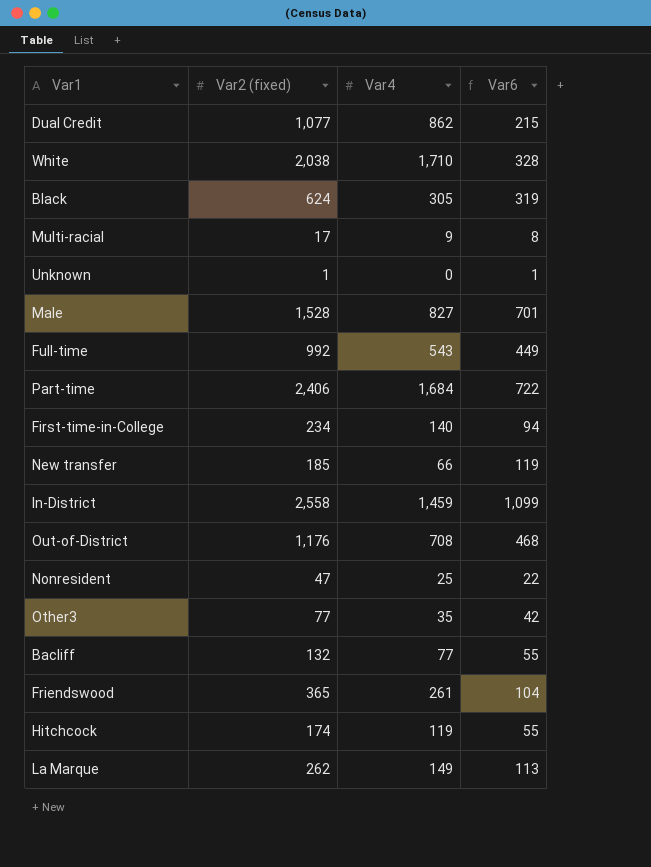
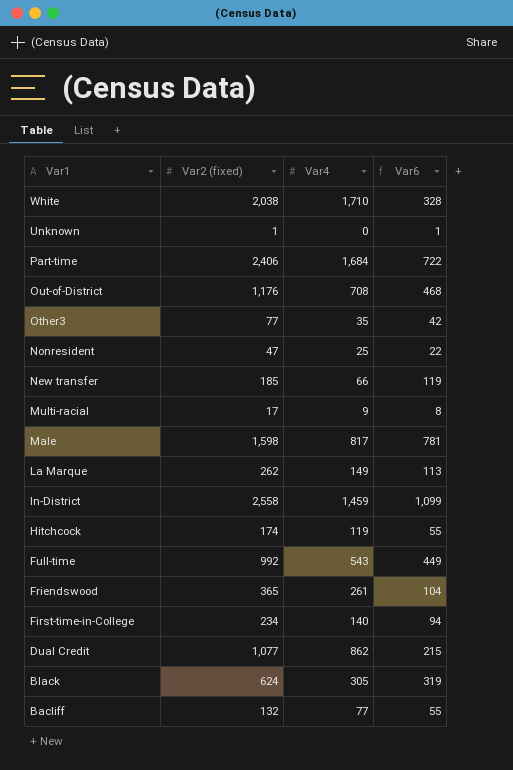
row order: none -> Var1 descending
Male | Var2 (fixed): 1,528 -> 1,598
Male | Var4: 827 -> 817
Male | Var6: 701 -> 781

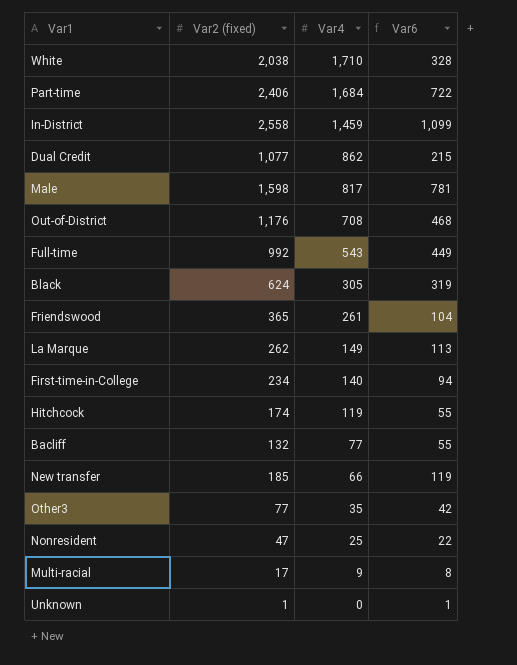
row order: Var1 descending -> Var4 descending

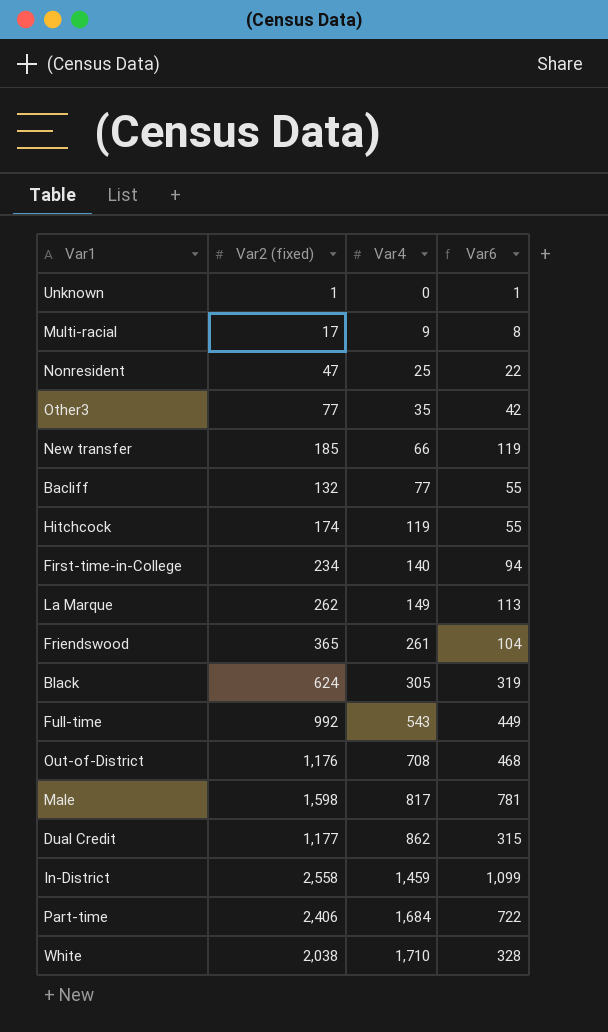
row order: Var4 descending -> Var4 ascending
Dual Credit | Var2 (fixed): 1,077 -> 1,177
Dual Credit | Var6: 215 -> 315

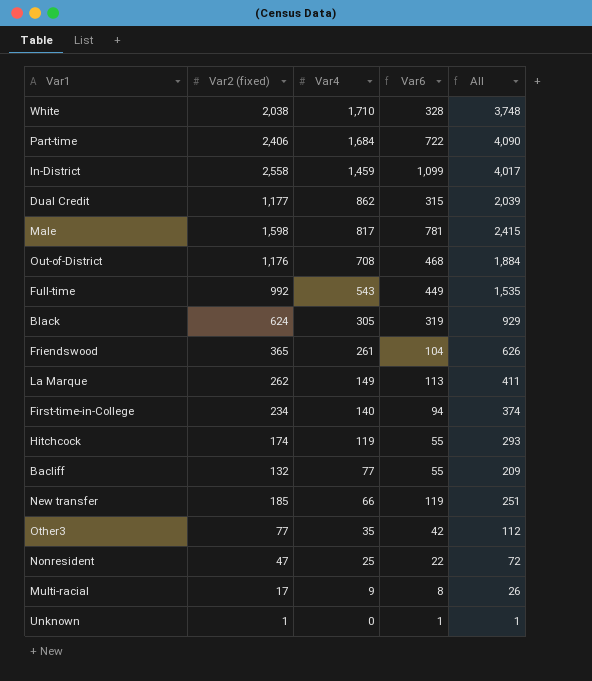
row order: Var4 ascending -> Var4 descending
column All | formula: none -> [Var2 (fixed)] + [Var4]

